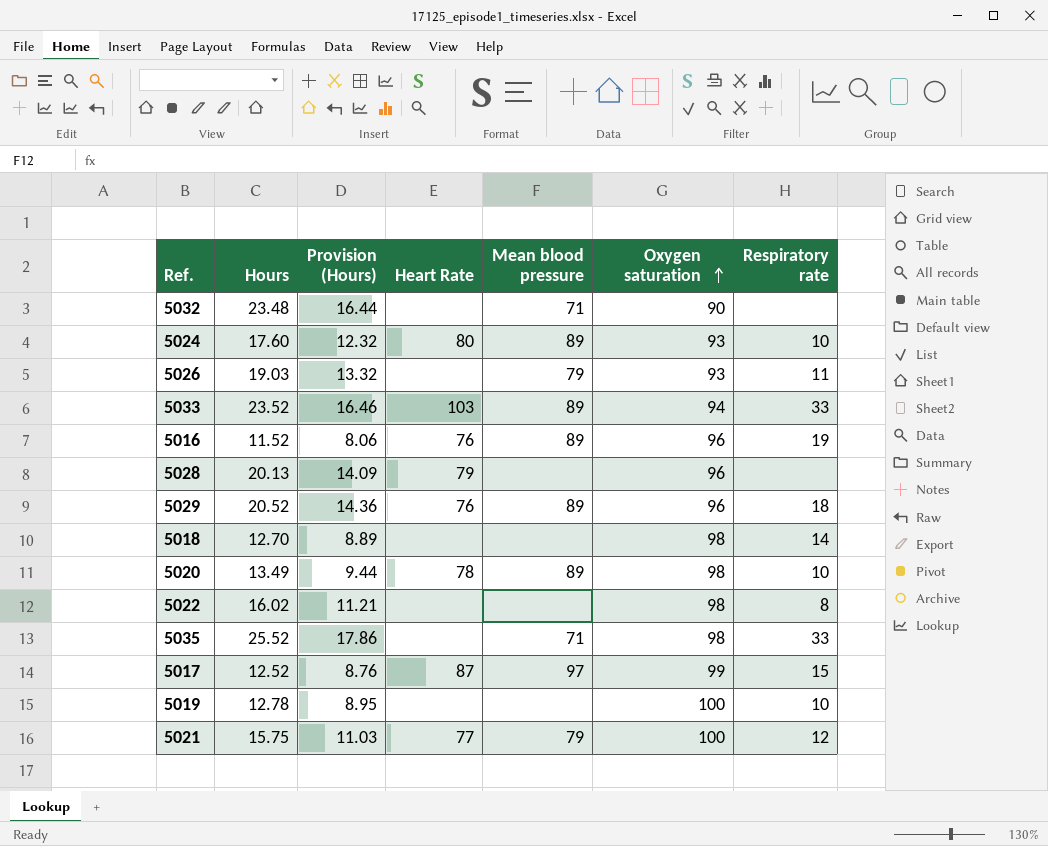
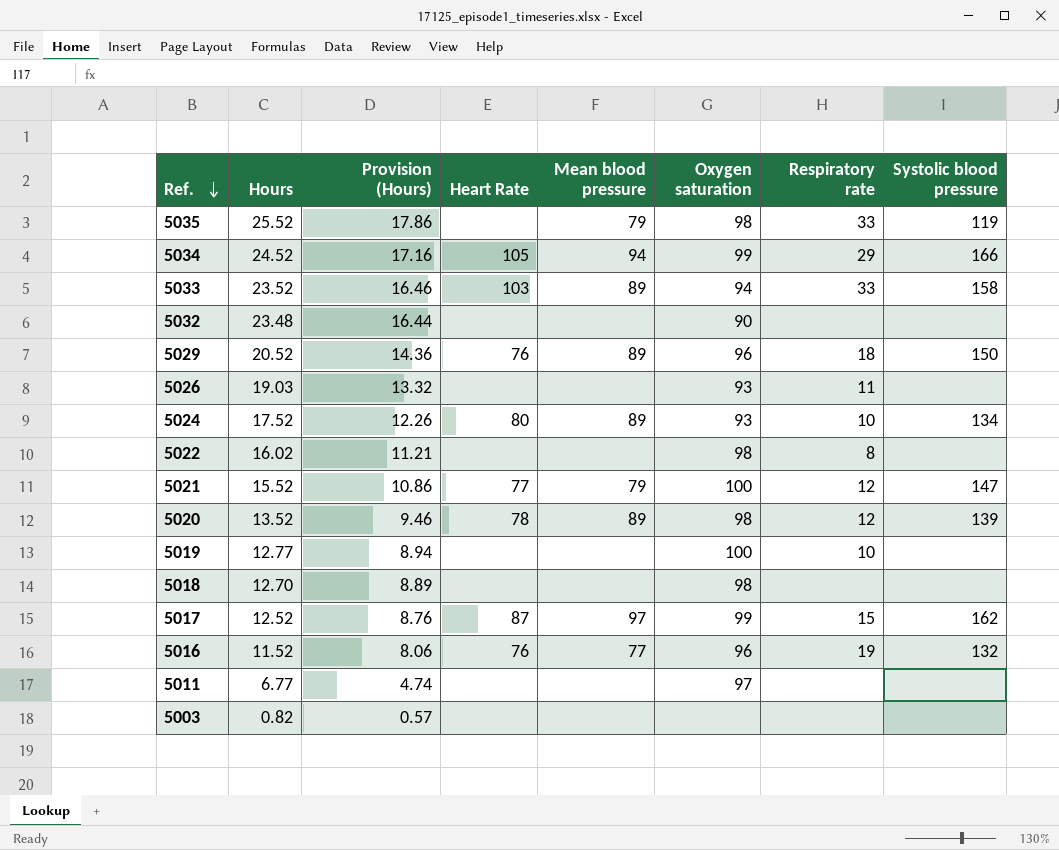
row order: Oxygen saturation ascending -> Ref. descending
column Systolic blood pressure | position: none -> 8
row 5028: 20.13 | 14.09 | 79 | none | 96 | none -> none
5035 | Mean blood pressure: 71 -> 79
row 5034: none -> 24.52 | 17.16 | 105 | 94 | 99 | 29 | 166
5032 | Mean blood pressure: 71 -> none
5026 | Mean blood pressure: 79 -> none
5024 | Hours: 17.60 -> 17.52
5024 | Provision (Hours): 12.32 -> 12.26
5021 | Hours: 15.75 -> 15.52
5021 | Provision (Hours): 11.03 -> 10.86
5020 | Hours: 13.49 -> 13.52
5020 | Provision (Hours): 9.44 -> 9.46
5020 | Respiratory rate: 10 -> 12
5019 | Hours: 12.78 -> 12.77
5019 | Provision (Hours): 8.95 -> 8.94
5018 | Respiratory rate: 14 -> none
5016 | Mean blood pressure: 89 -> 77
row 5011: none -> 6.77 | 4.74 | none | none | 97 | none | none
row 5003: none -> 0.82 | 0.57 | none | none | none | none | none

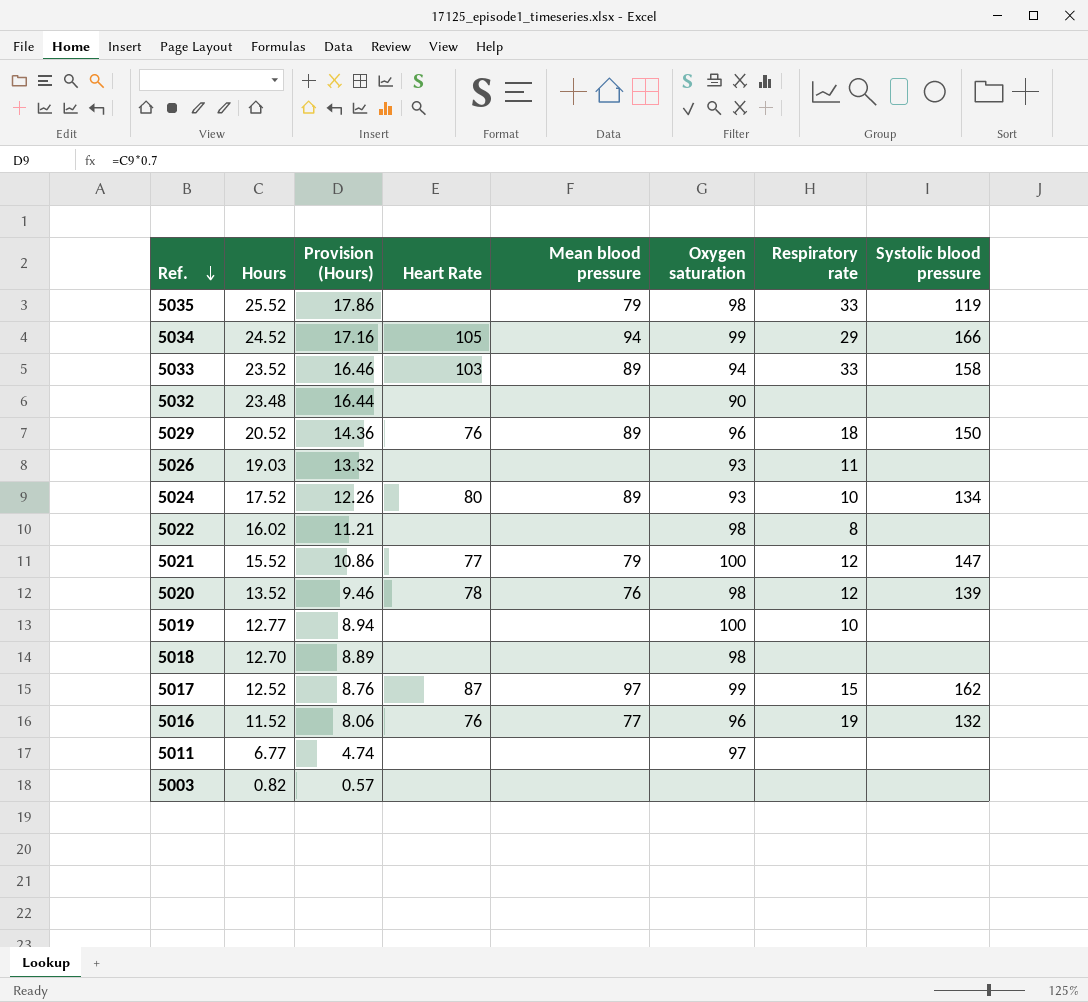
5020 | Mean blood pressure: 89 -> 76

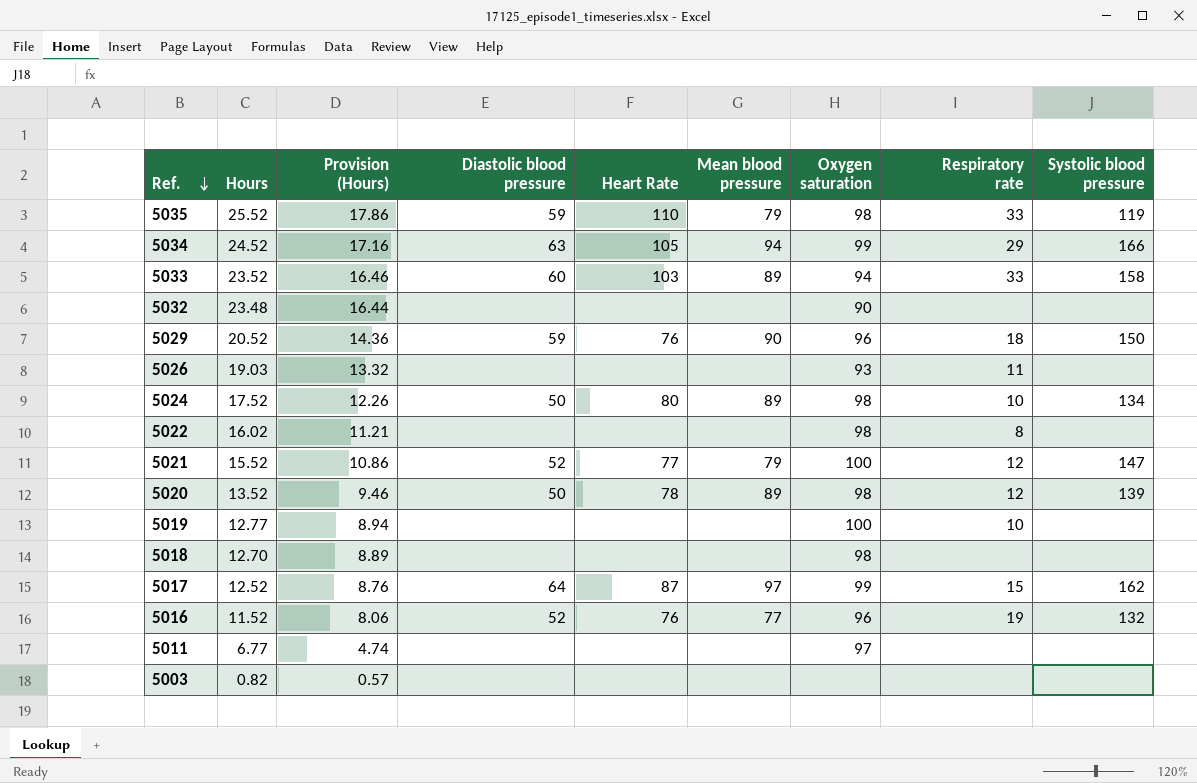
column Diastolic blood pressure | position: none -> 4
5035 | Heart Rate: none -> 110
5029 | Mean blood pressure: 89 -> 90
5024 | Oxygen saturation: 93 -> 98
5020 | Mean blood pressure: 76 -> 89

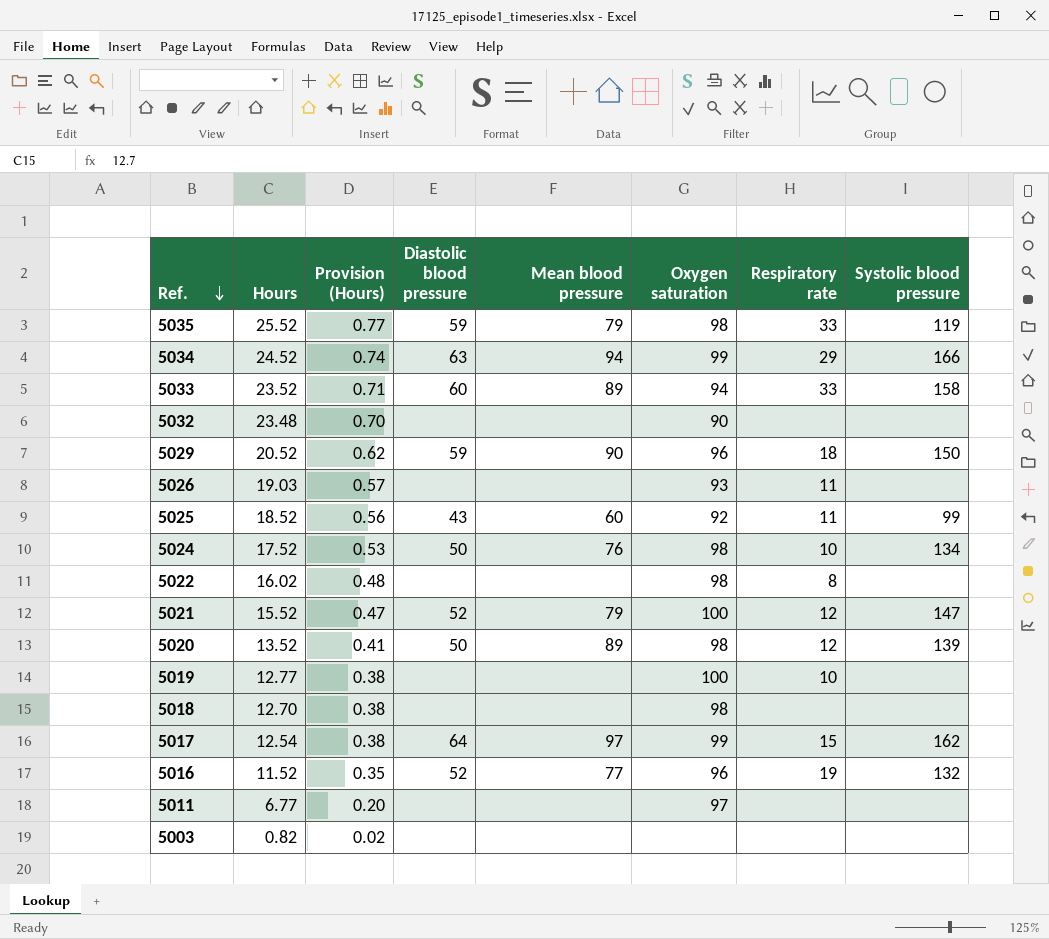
column Heart Rate | position: 5 -> none
column Provision (Hours) | formula: [Hours] * 0.7 -> [Hours] * 0.03
row 5025: none -> 18.52 | 0.56 | 43 | 60 | 92 | 11 | 99
5024 | Mean blood pressure: 89 -> 76
5017 | Hours: 12.52 -> 12.54

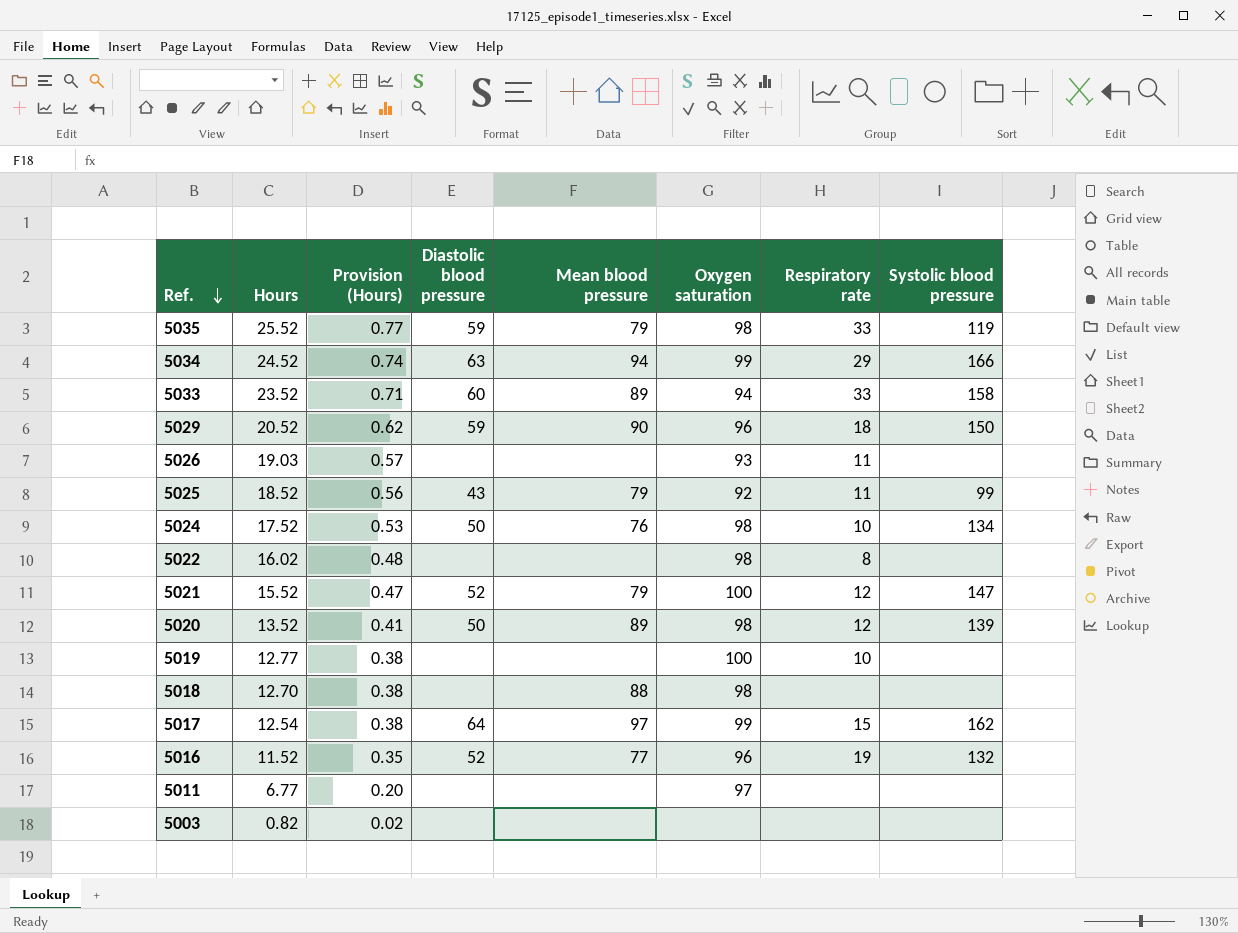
row 5032: 23.48 | 0.70 | none | none | 90 | none | none -> none
5025 | Mean blood pressure: 60 -> 79
5018 | Mean blood pressure: none -> 88

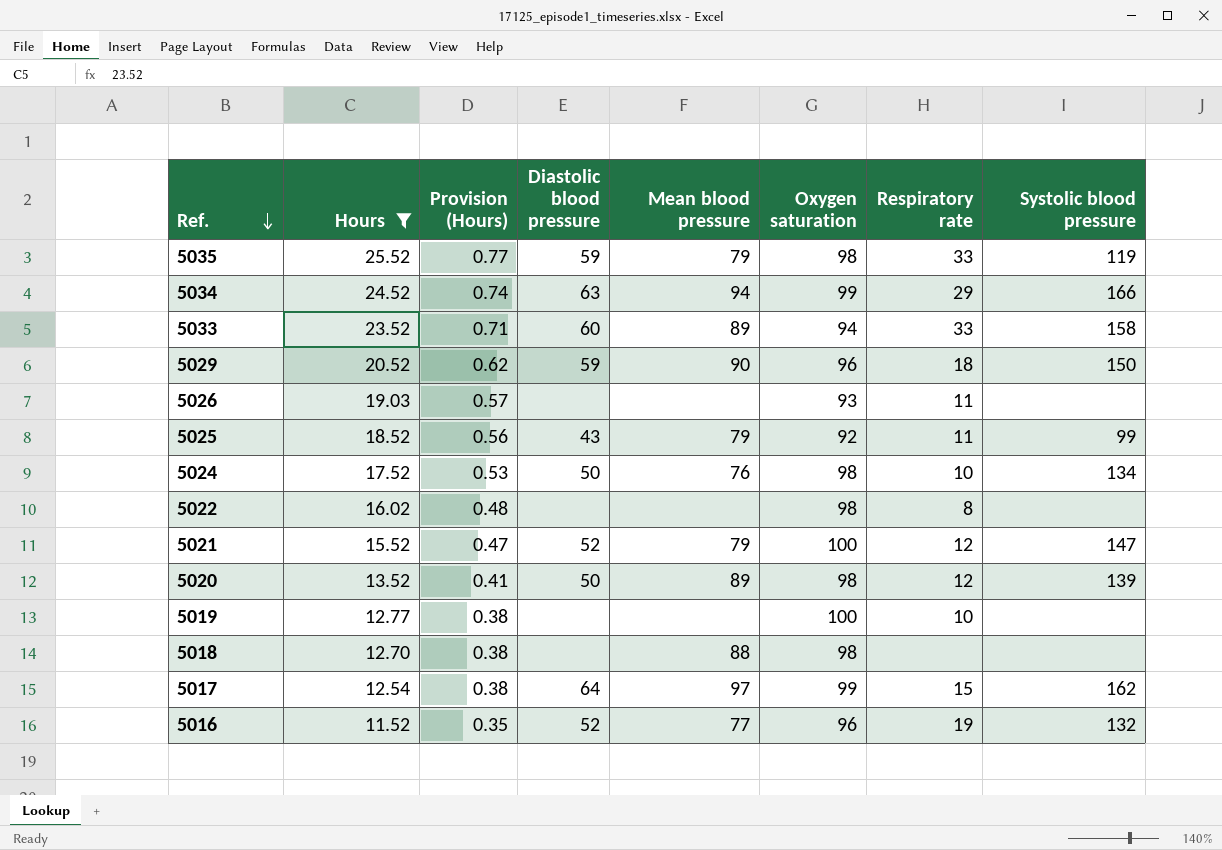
filter: none -> Hours >= 11.52

